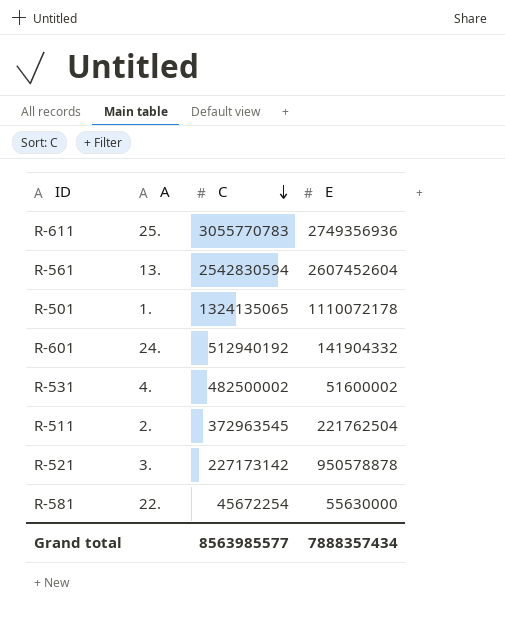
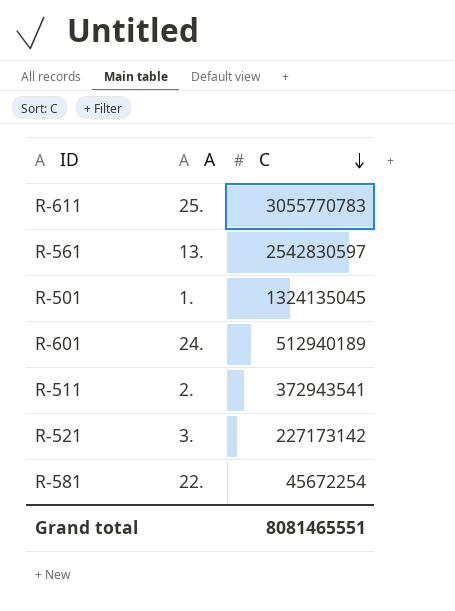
column E | position: 4 -> none
row R-531: 4. | 482500002 | 51600002 -> none
R-561 | C: 2542830594 -> 2542830597
R-501 | C: 1324135065 -> 1324135045
R-601 | C: 512940192 -> 512940189
R-511 | C: 372963545 -> 372943541
Grand total | C: 8563985577 -> 8081465551

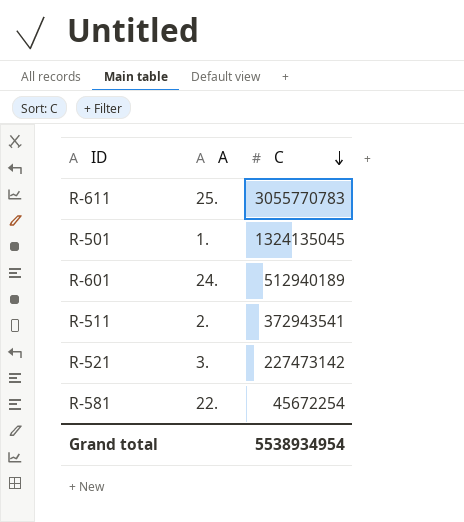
row R-561: 13. | 2542830597 -> none
R-521 | C: 227173142 -> 227473142
Grand total | C: 8081465551 -> 5538934954

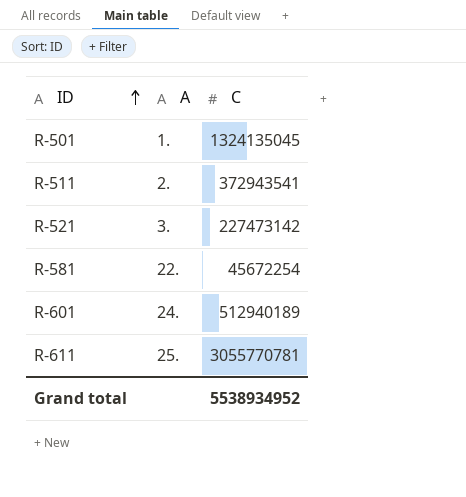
row order: C descending -> ID ascending
R-611 | C: 3055770783 -> 3055770781
Grand total | C: 5538934954 -> 5538934952

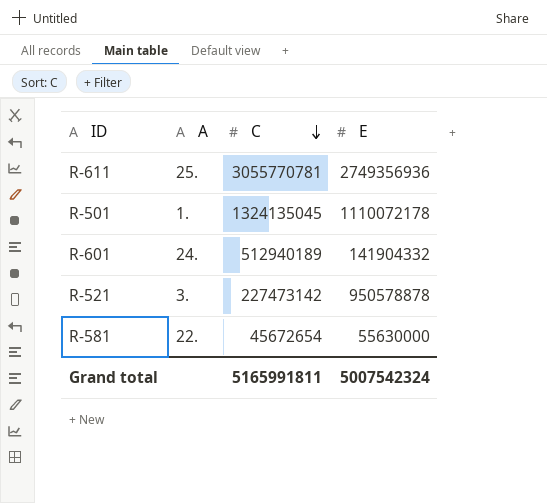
row order: ID ascending -> C descending
column E | position: none -> 4
row R-511: 2. | 372943541 -> none
R-581 | C: 45672254 -> 45672654
Grand total | C: 5538934952 -> 5165991811

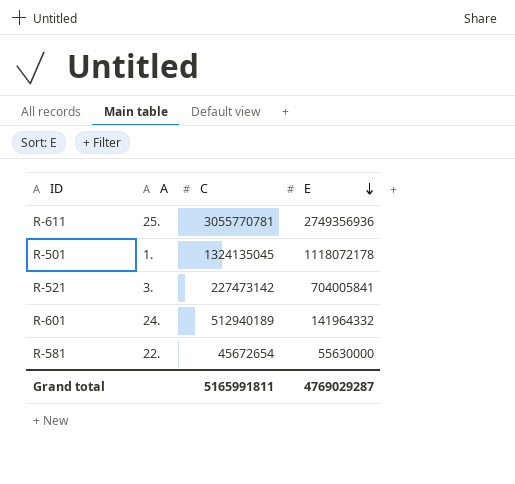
row order: C descending -> E descending
R-501 | E: 1110072178 -> 1118072178
R-521 | E: 950578878 -> 704005841
R-601 | E: 141904332 -> 141964332
Grand total | E: 5007542324 -> 4769029287

